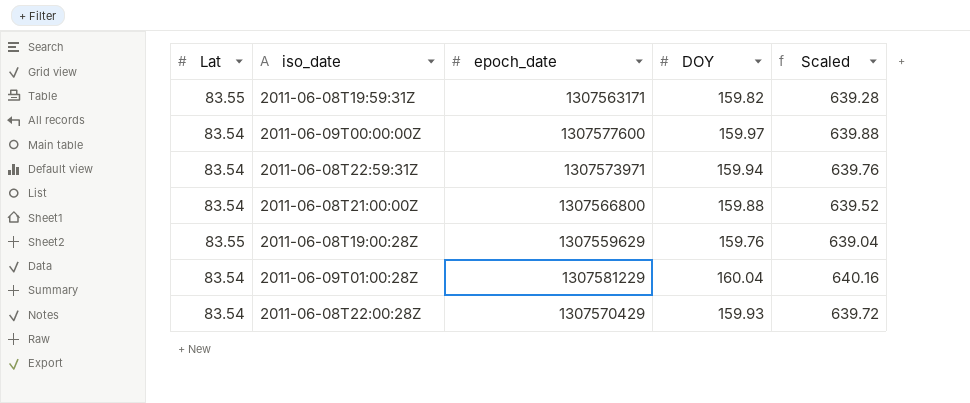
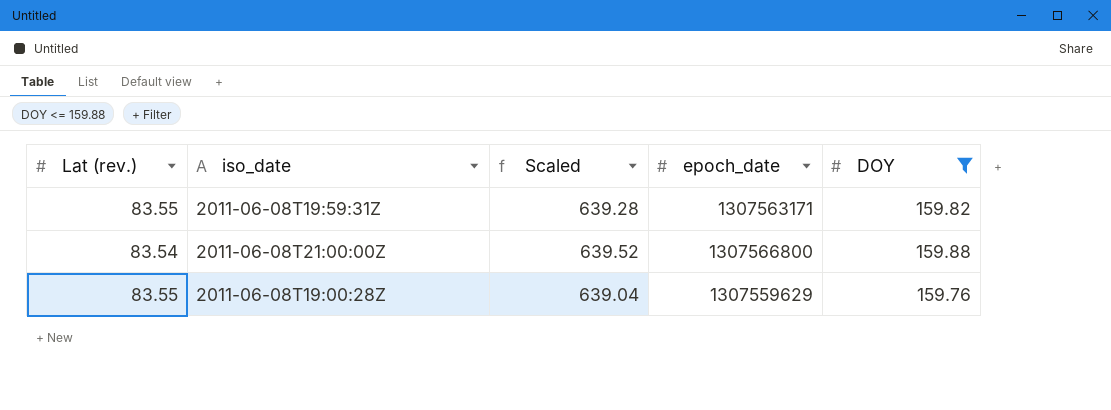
filter: none -> DOY <= 159.88
column name: Lat -> Lat (rev.)
column Scaled | position: 5 -> 3

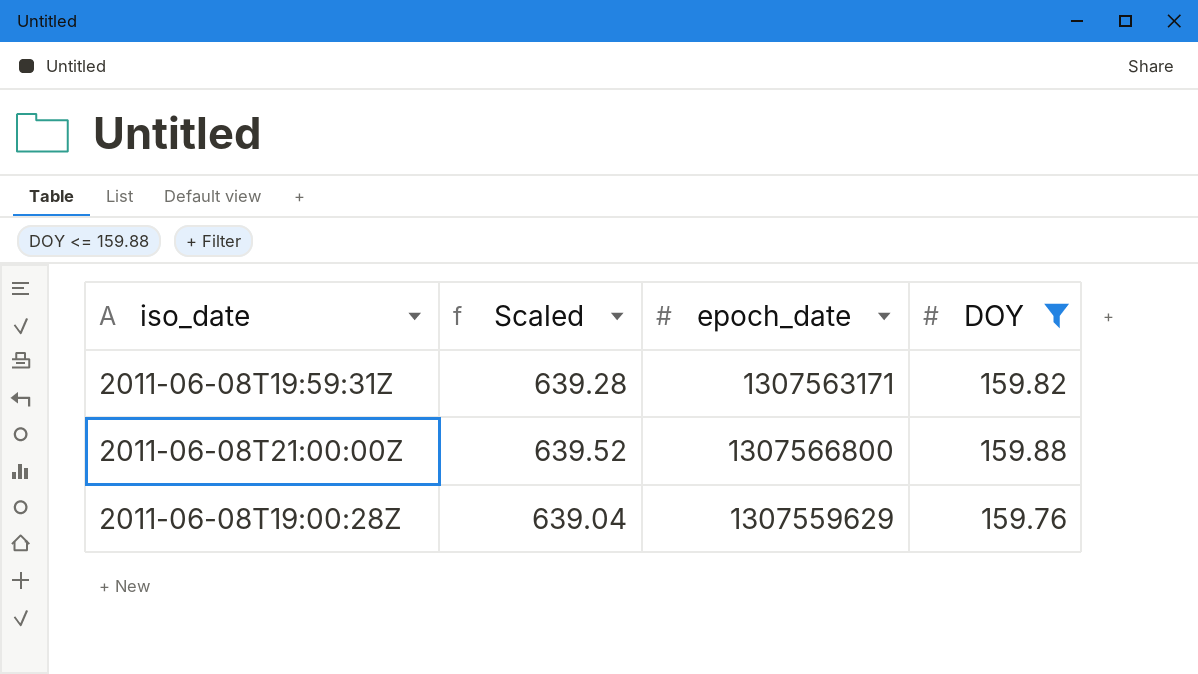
column Lat (rev.) | position: 1 -> none

